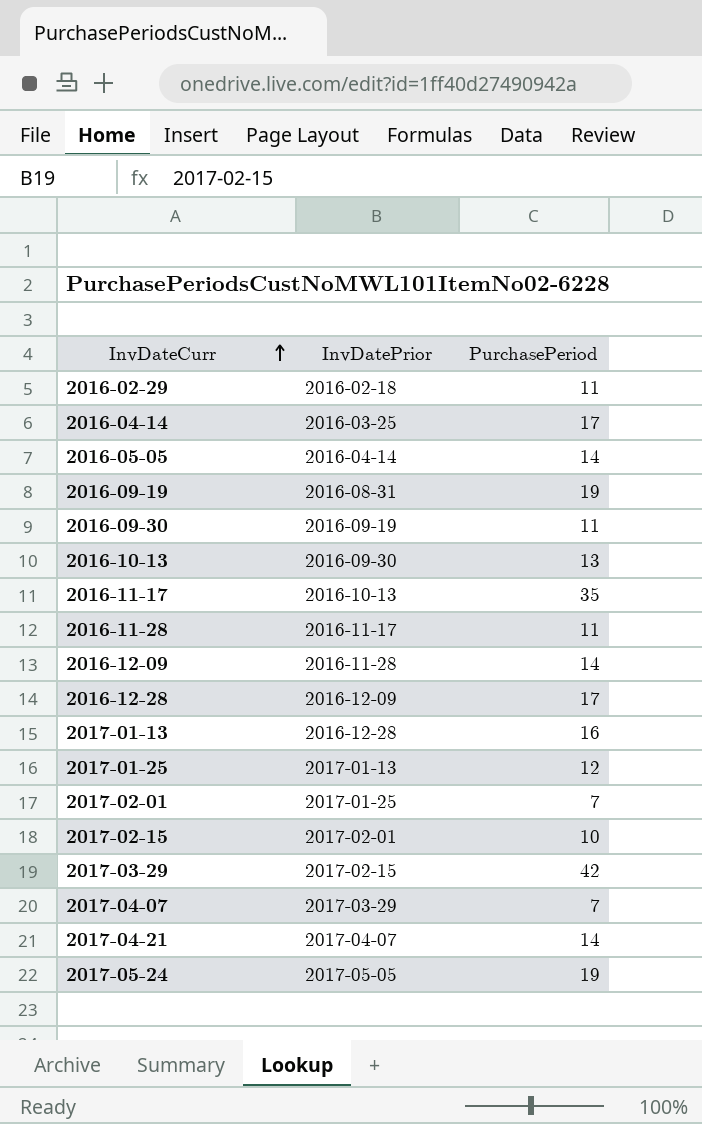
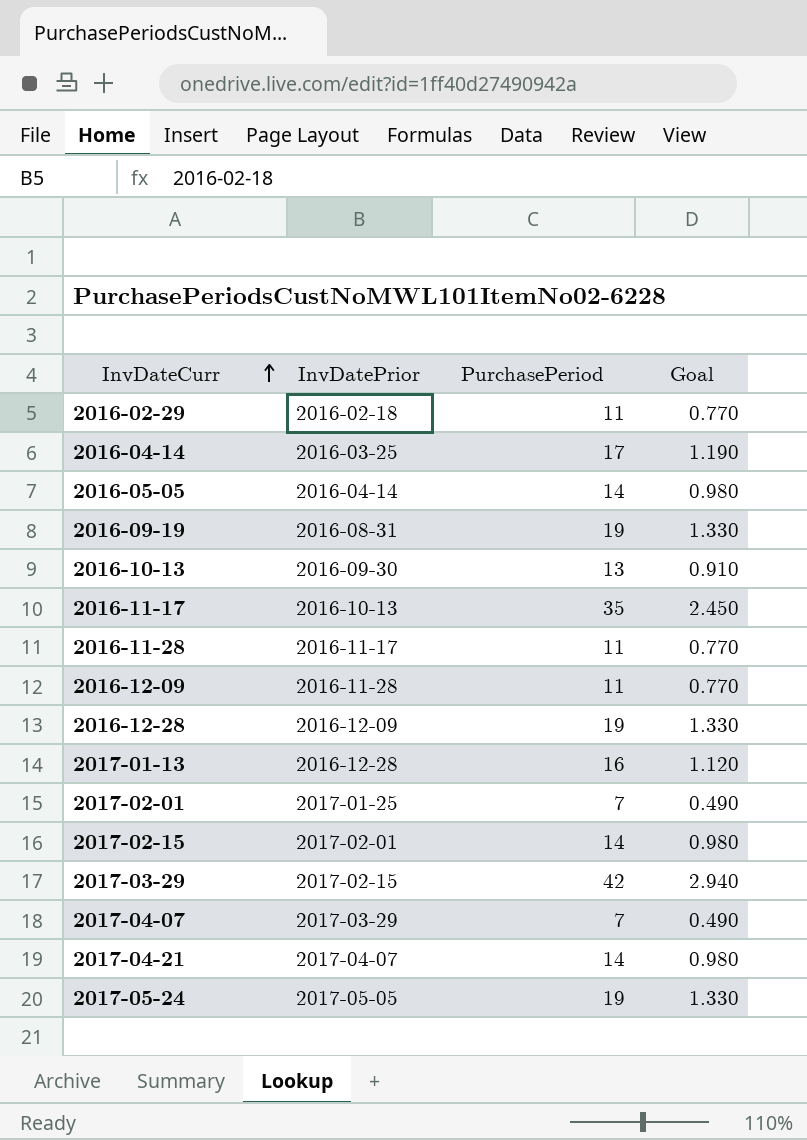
column Goal | formula: none -> [PurchasePeriod] * 0.07
row 2016-09-30: 2016-09-19 | 11 -> none
row 2017-01-25: 2017-01-13 | 12 -> none
2016-12-09 | PurchasePeriod: 14 -> 11
2016-12-28 | PurchasePeriod: 17 -> 19
2017-02-15 | PurchasePeriod: 10 -> 14

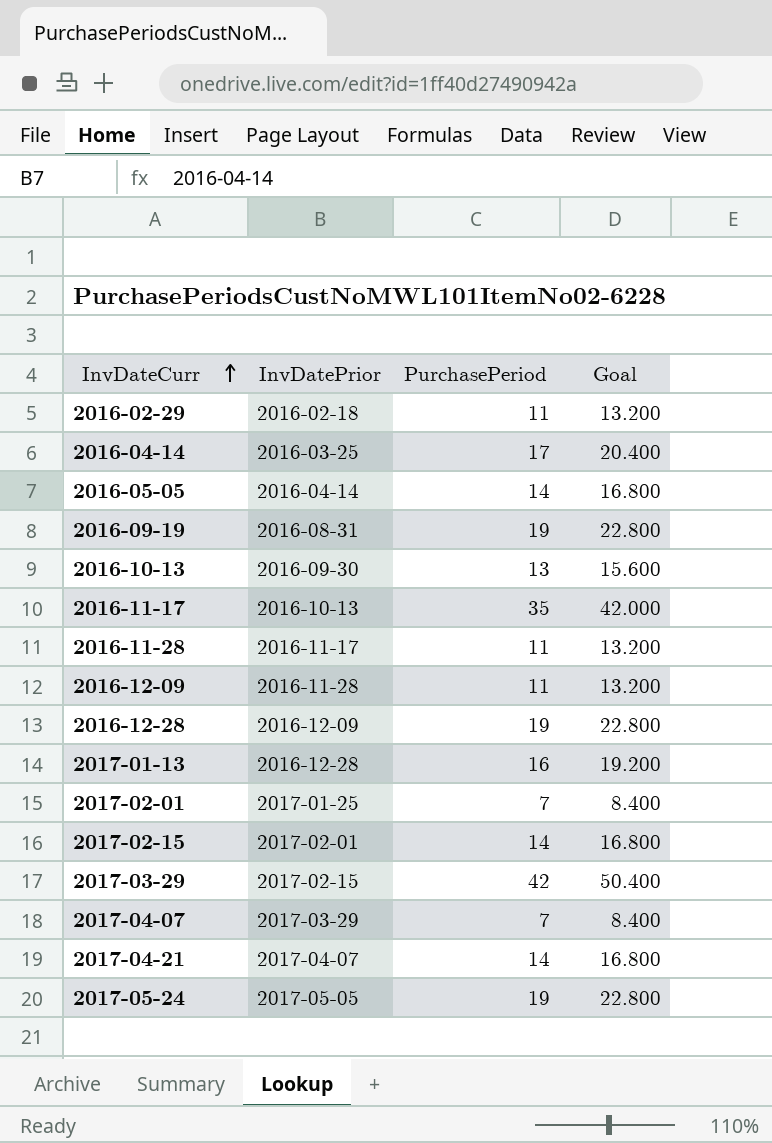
column Goal | formula: [PurchasePeriod] * 0.07 -> [PurchasePeriod] * 1.2

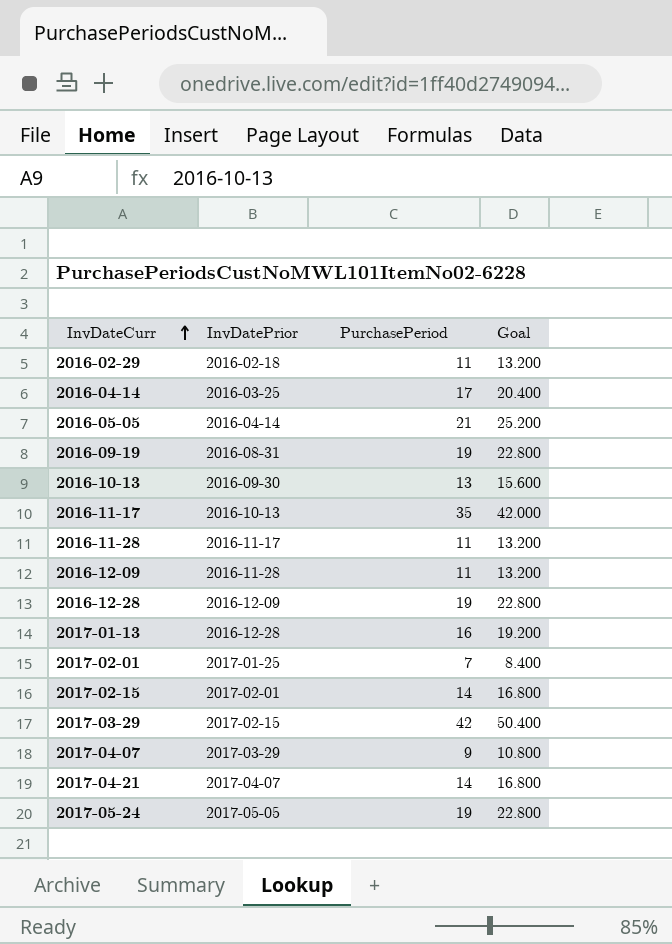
2016-05-05 | PurchasePeriod: 14 -> 21
2016-05-05 | Goal: 16.800 -> 25.200
2017-04-07 | PurchasePeriod: 7 -> 9
2017-04-07 | Goal: 8.400 -> 10.800

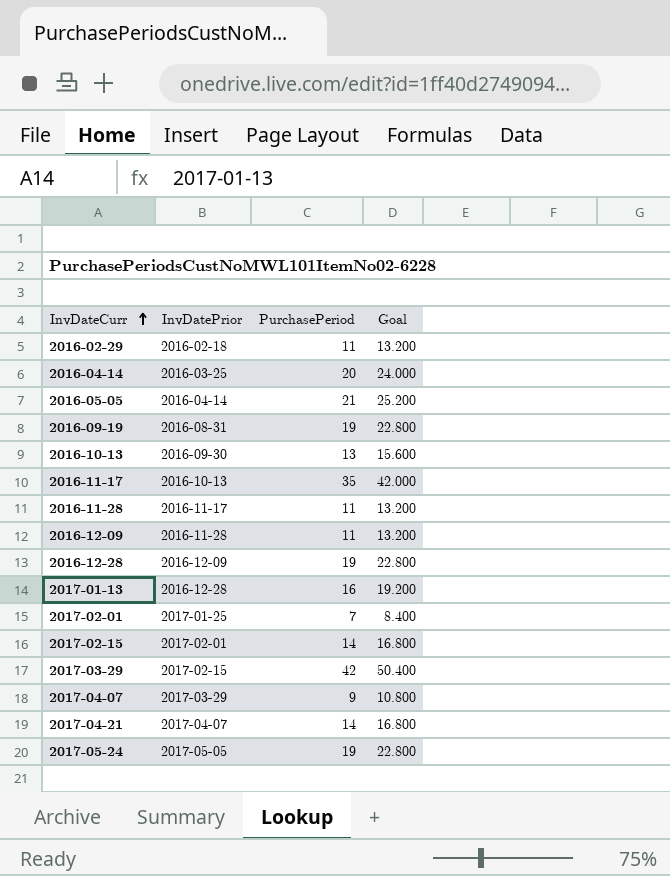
2016-04-14 | PurchasePeriod: 17 -> 20
2016-04-14 | Goal: 20.400 -> 24.000

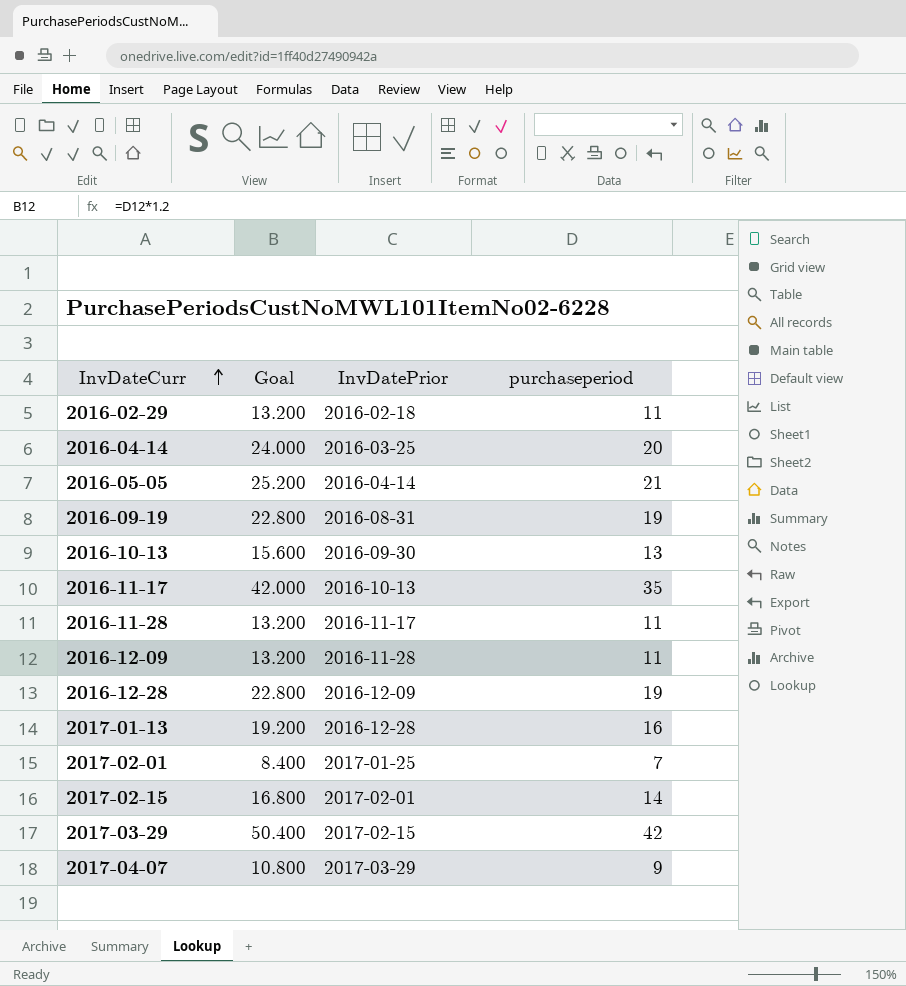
column Goal | position: 4 -> 2
column name: PurchasePeriod -> purchaseperiod
row 2017-04-21: 2017-04-07 | 14 | 16.800 -> none
row 2017-05-24: 2017-05-05 | 19 | 22.800 -> none

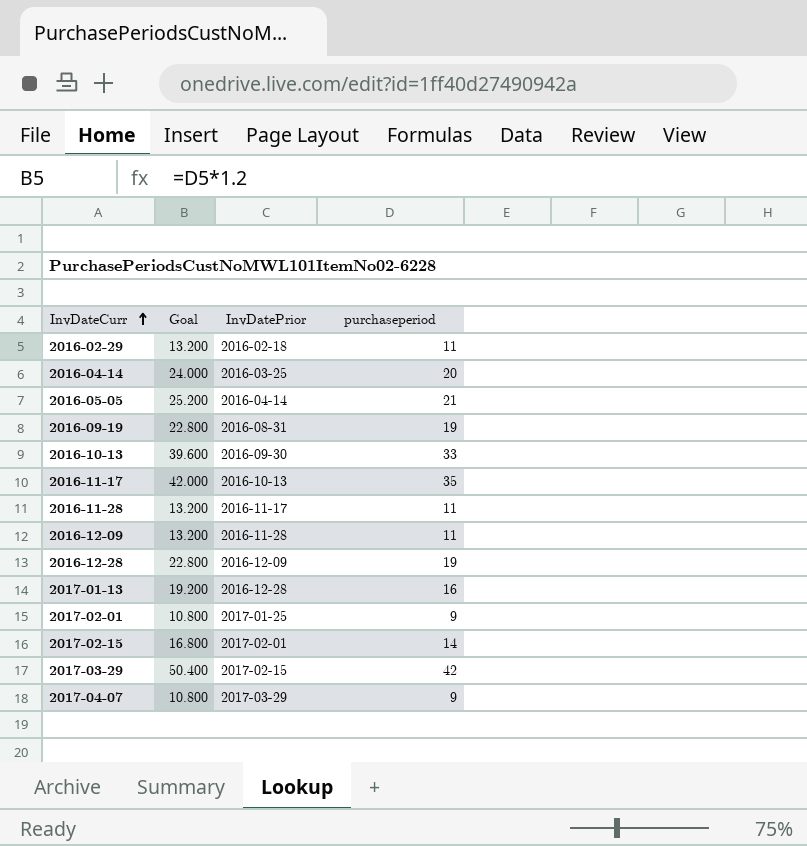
2016-10-13 | Goal: 15.600 -> 39.600
2016-10-13 | purchaseperiod: 13 -> 33
2017-02-01 | Goal: 8.400 -> 10.800
2017-02-01 | purchaseperiod: 7 -> 9

